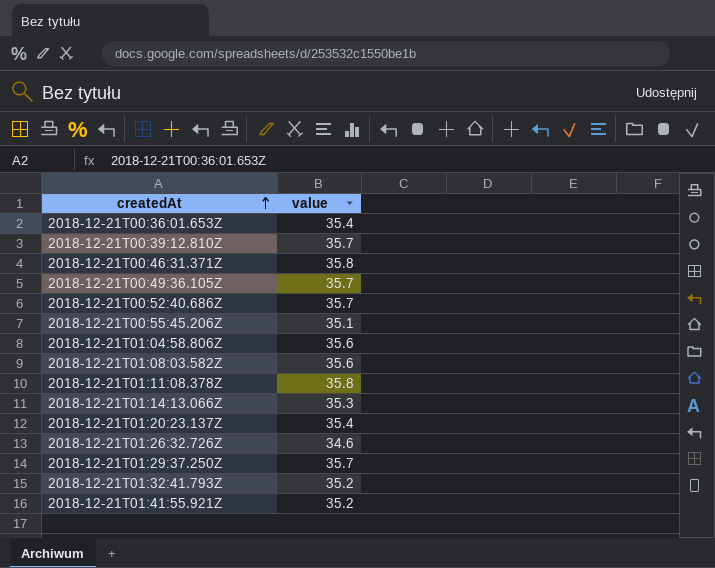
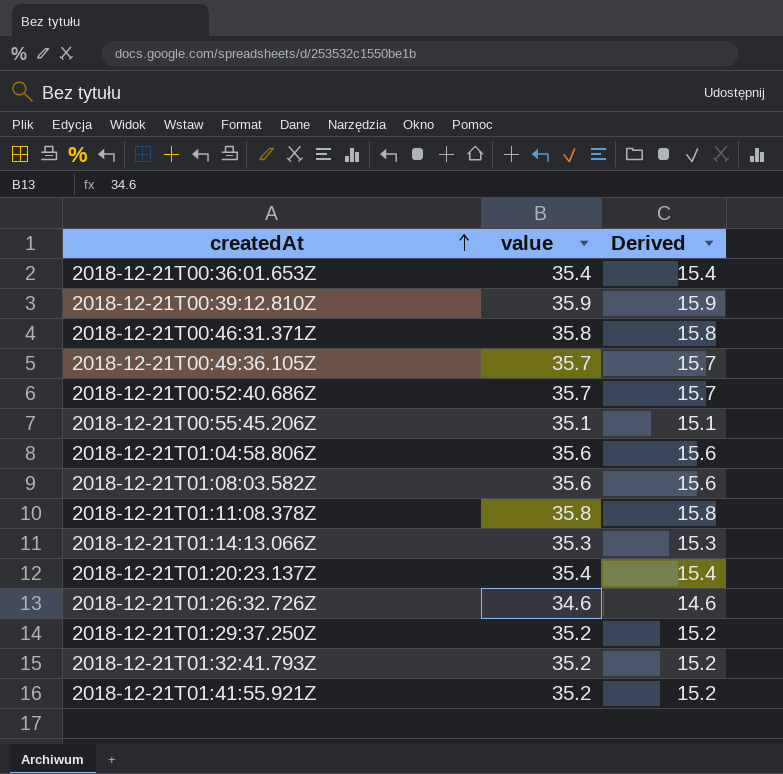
column Derived | formula: none -> [value] - 20
2018-12-21T00:39:12.810Z | value: 35.7 -> 35.9
2018-12-21T01:29:37.250Z | value: 35.7 -> 35.2

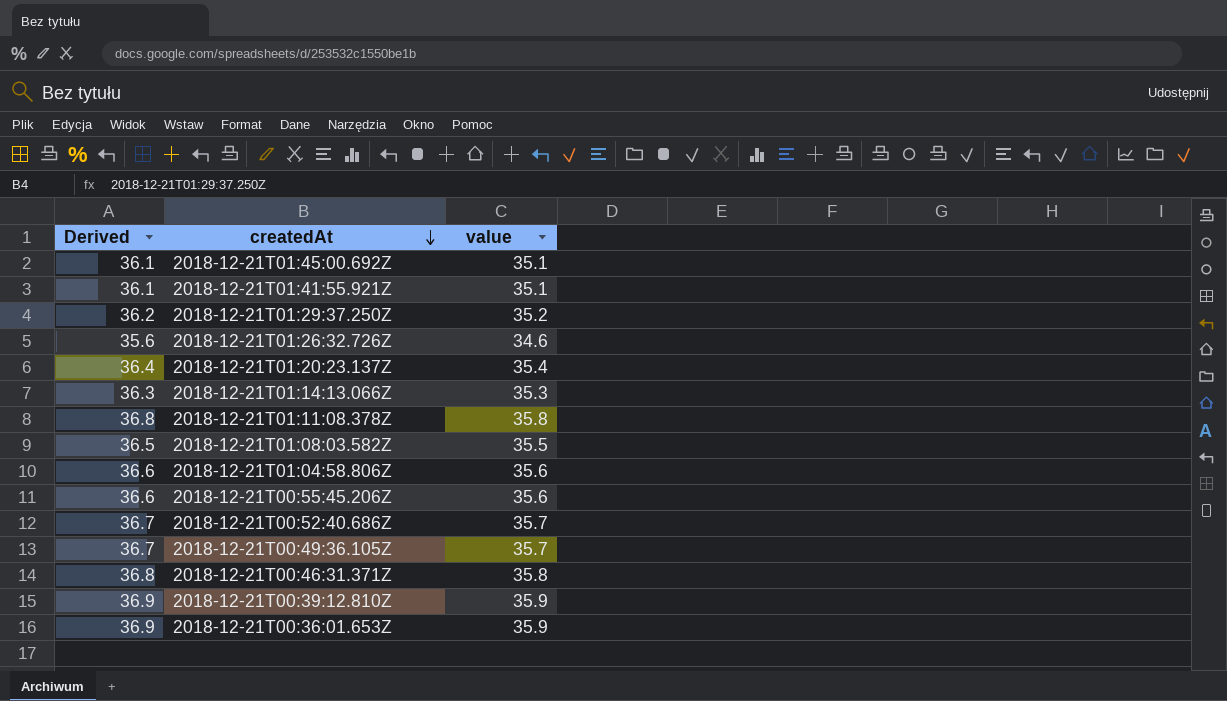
row order: createdAt ascending -> createdAt descending
column Derived | formula: [value] - 20 -> [value] + 1
column Derived | position: 3 -> 1
row 2018-12-21T01:32:41.793Z: 35.2 | 15.2 -> none
row 2018-12-21T01:45:00.692Z: none -> 36.1 | 35.1
2018-12-21T01:41:55.921Z | value: 35.2 -> 35.1
2018-12-21T01:08:03.582Z | value: 35.6 -> 35.5
2018-12-21T00:55:45.206Z | value: 35.1 -> 35.6
2018-12-21T00:36:01.653Z | value: 35.4 -> 35.9

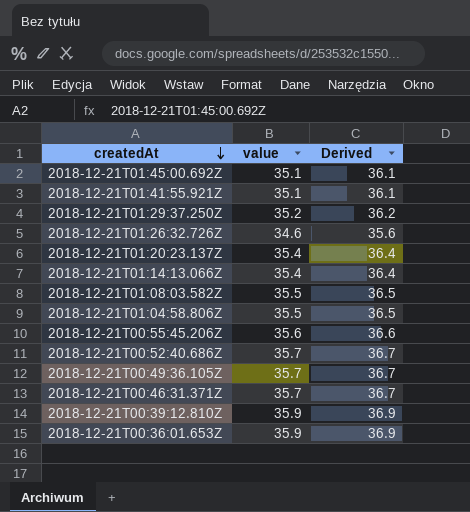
column Derived | position: 1 -> 3
row 2018-12-21T01:11:08.378Z: 36.8 | 35.8 -> none
2018-12-21T01:14:13.066Z | value: 35.3 -> 35.4
2018-12-21T01:14:13.066Z | Derived: 36.3 -> 36.4
2018-12-21T01:04:58.806Z | value: 35.6 -> 35.5
2018-12-21T01:04:58.806Z | Derived: 36.6 -> 36.5
2018-12-21T00:46:31.371Z | value: 35.8 -> 35.7
2018-12-21T00:46:31.371Z | Derived: 36.8 -> 36.7

